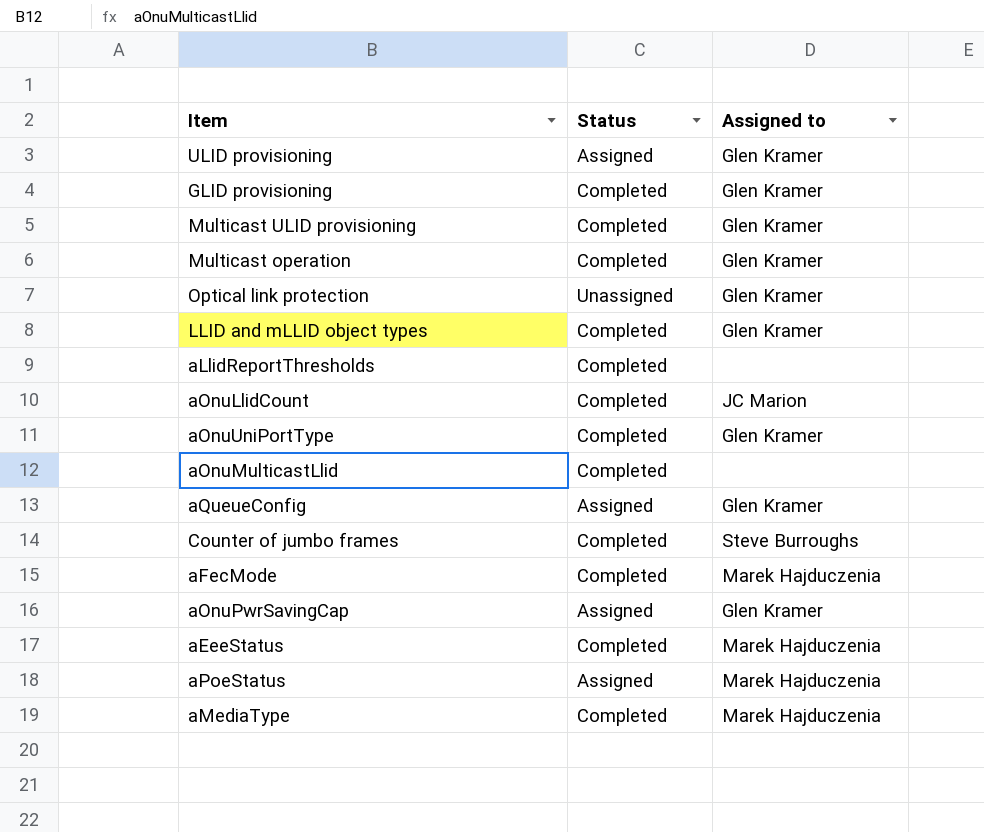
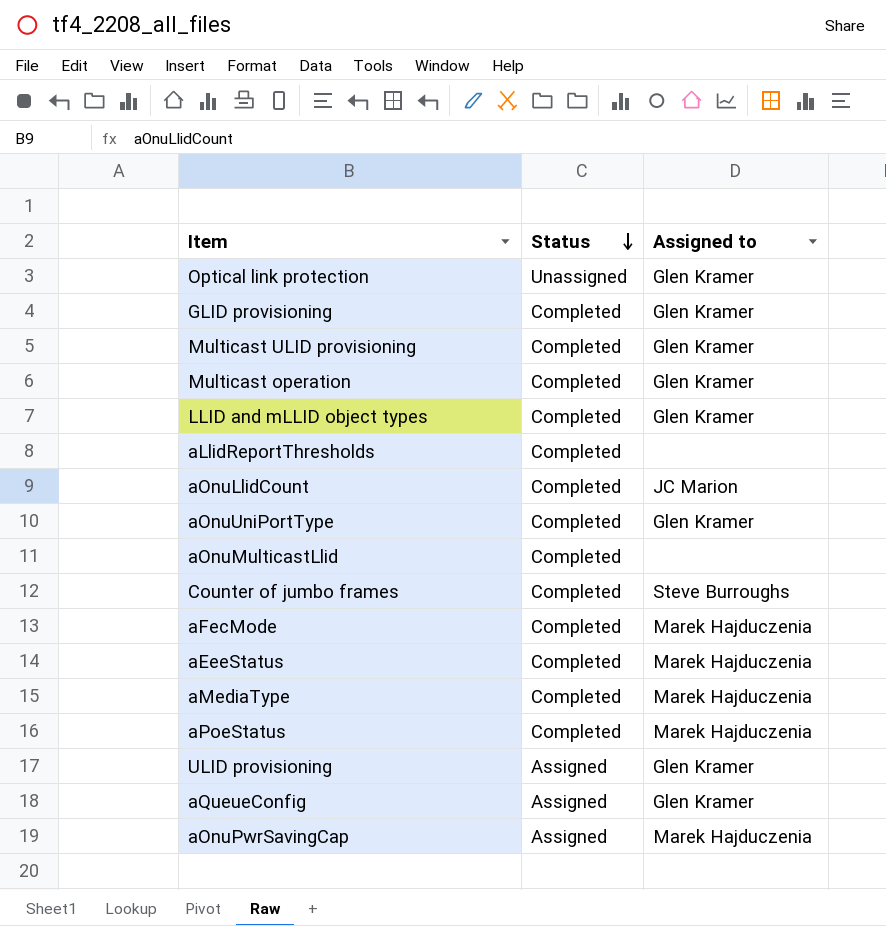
row order: none -> Status descending
aPoeStatus | Status: Assigned -> Completed
aOnuPwrSavingCap | Assigned to: Glen Kramer -> Marek Hajduczenia

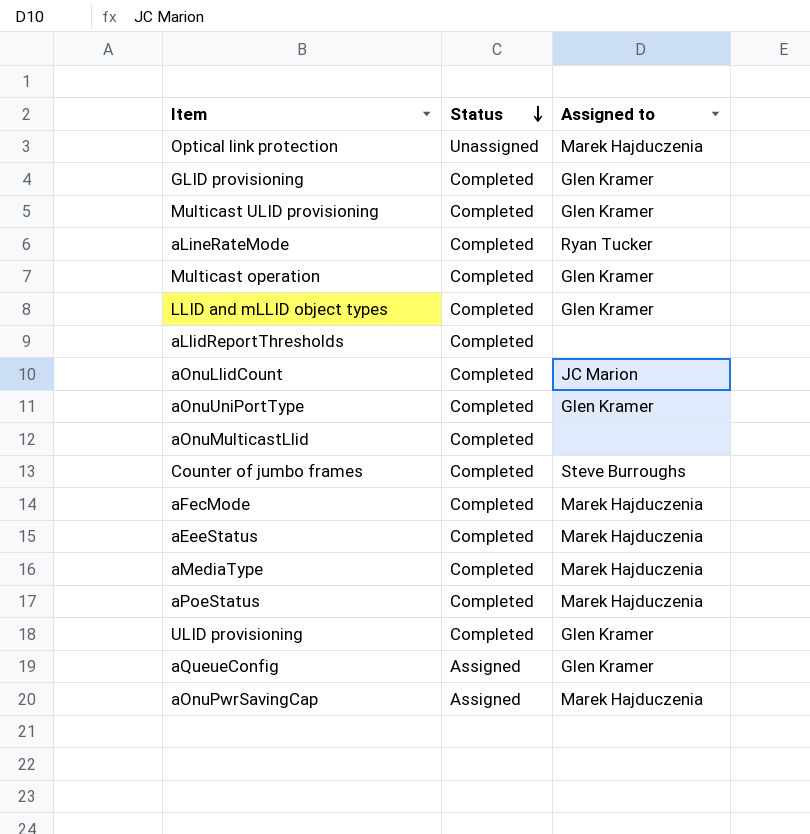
Optical link protection | Assigned to: Glen Kramer -> Marek Hajduczenia
row aLineRateMode: none -> Completed | Ryan Tucker
ULID provisioning | Status: Assigned -> Completed

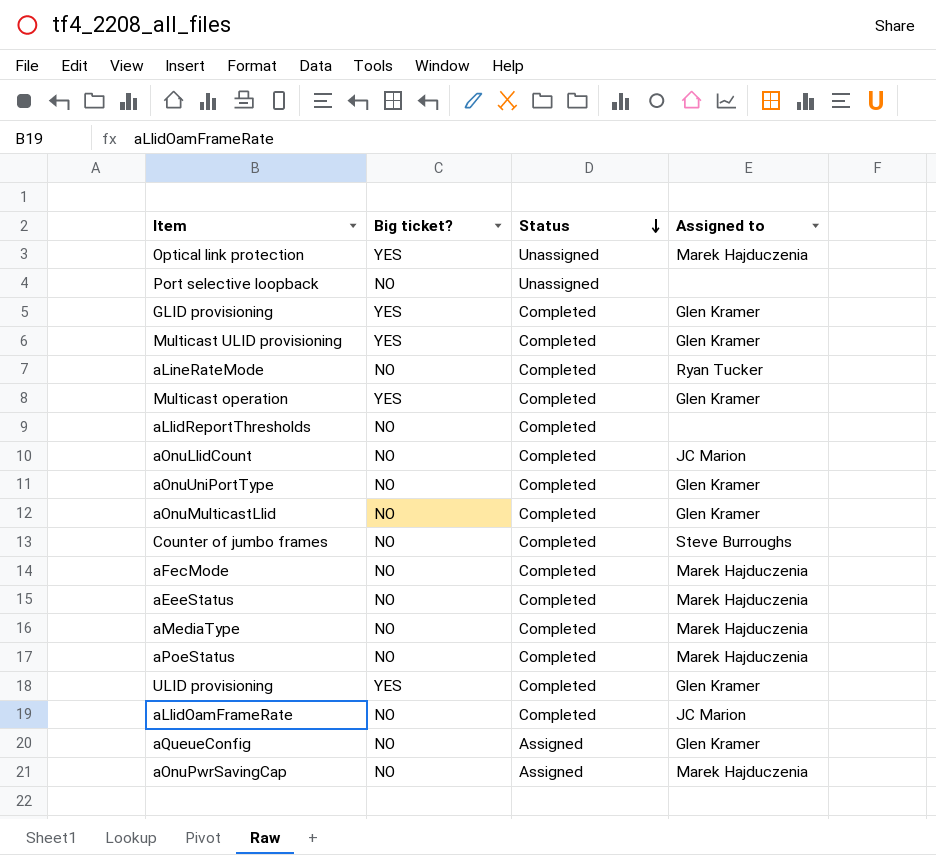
column Big ticket? | position: none -> 2
row LLID and mLLID object types: Completed | Glen Kramer -> none
row Port selective loopback: none -> NO | Unassigned | none
aOnuMulticastLlid | Assigned to: none -> Glen Kramer
row aLlidOamFrameRate: none -> NO | Completed | JC Marion

